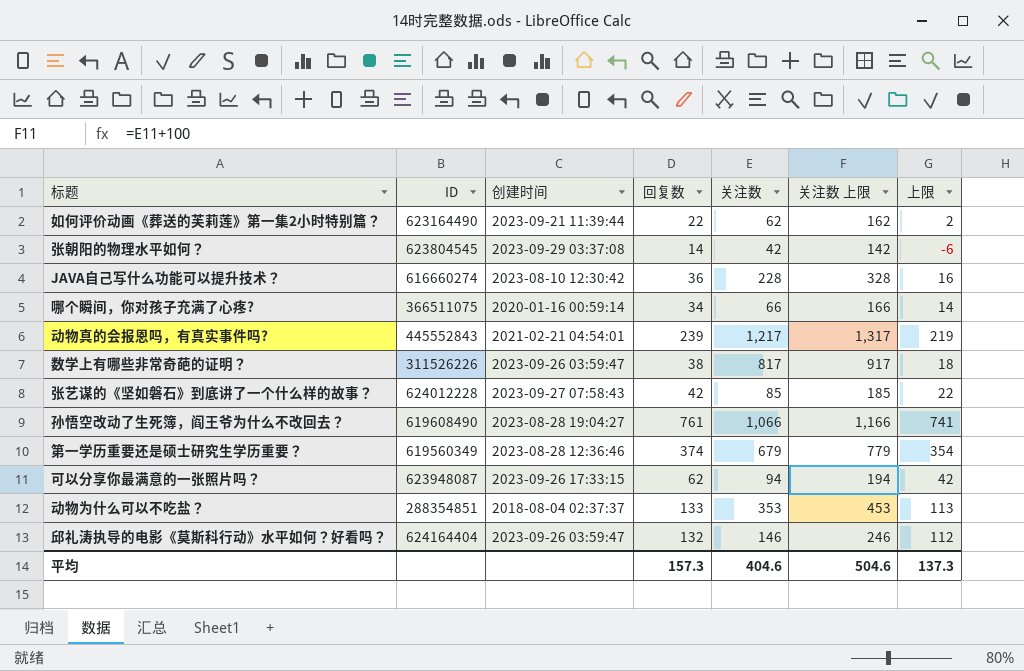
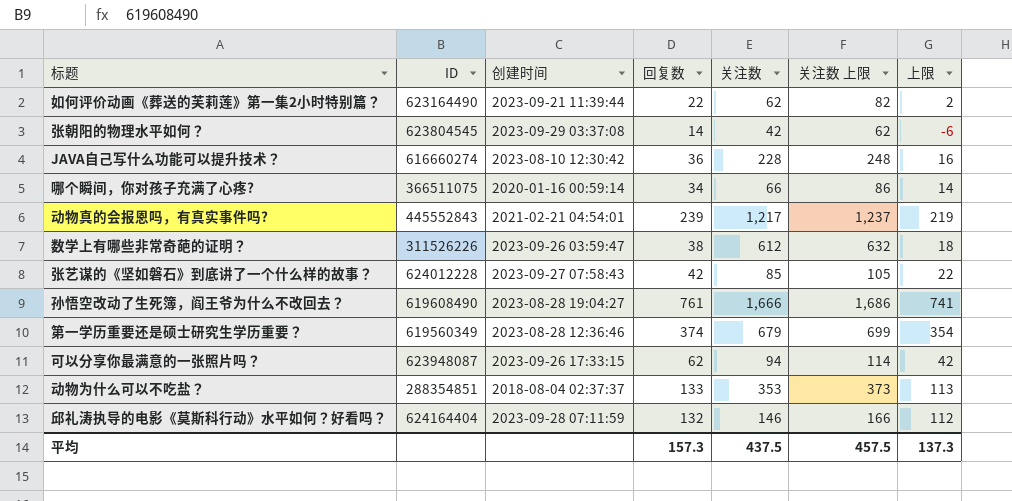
column 关注数 上限 | formula: [关注数] + 100 -> [关注数] + 20
数学上有哪些非常奇葩的证明？ | 关注数: 817 -> 612
孙悟空改动了生死簿，阎王爷为什么不改回去？ | 关注数: 1,066 -> 1,666
邱礼涛执导的电影《莫斯科行动》水平如何？好看吗？ | 创建时间: 2023-09-26 03:59:47 -> 2023-09-28 07:11:59
平均 | 关注数: 404.6 -> 437.5
平均 | 关注数 上限: 504.6 -> 457.5

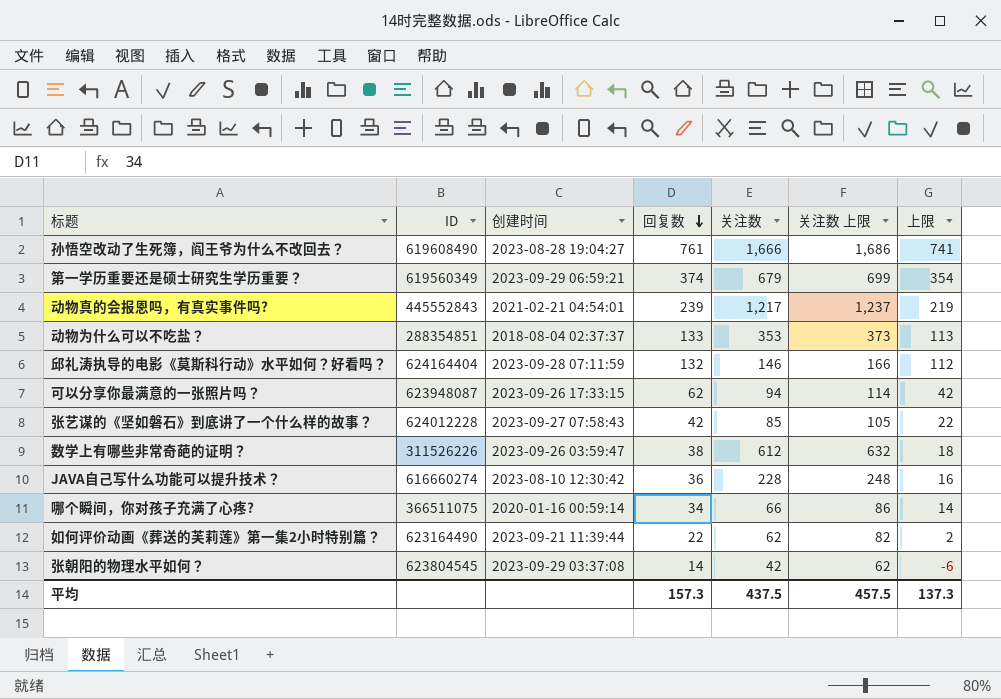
row order: none -> 回复数 descending
第一学历重要还是硕士研究生学历重要？ | 创建时间: 2023-08-28 12:36:46 -> 2023-09-29 06:59:21

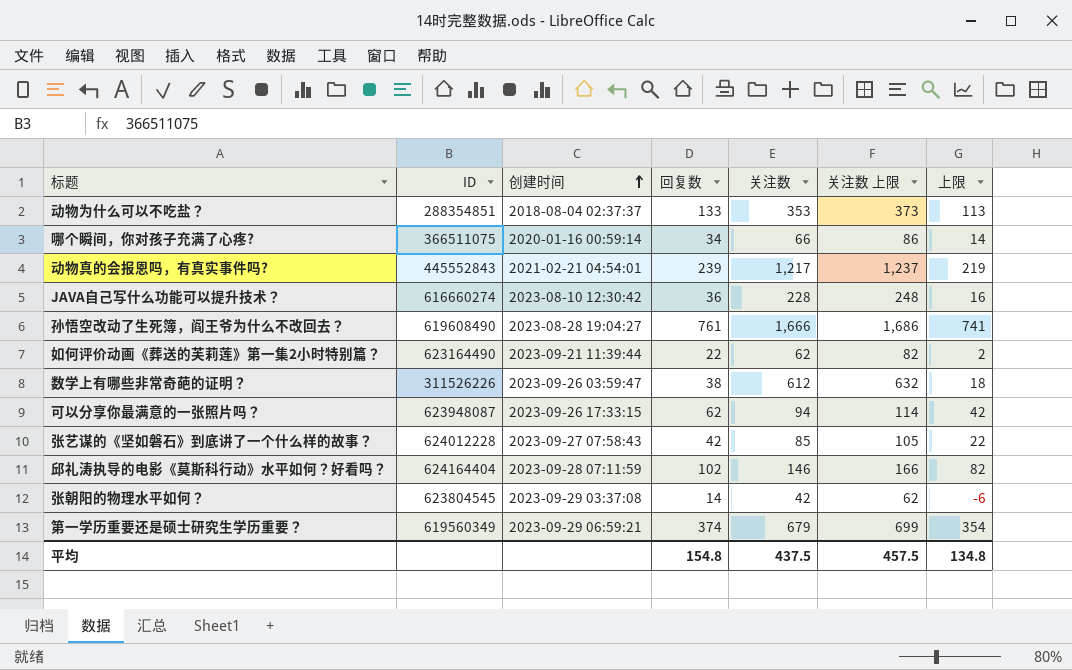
row order: 回复数 descending -> 创建时间 ascending
邱礼涛执导的电影《莫斯科行动》水平如何？好看吗？ | 回复数: 132 -> 102
邱礼涛执导的电影《莫斯科行动》水平如何？好看吗？ | 上限: 112 -> 82
平均 | 回复数: 157.3 -> 154.8
平均 | 上限: 137.3 -> 134.8

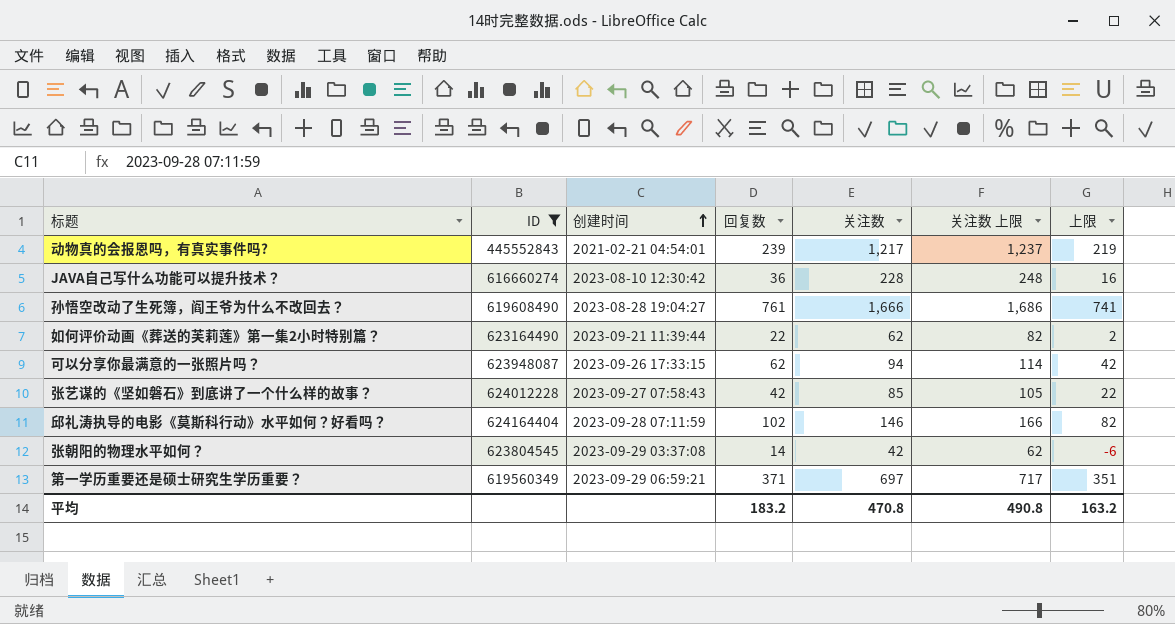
filter: none -> ID >= 445552843
第一学历重要还是硕士研究生学历重要？ | 回复数: 374 -> 371
第一学历重要还是硕士研究生学历重要？ | 关注数: 679 -> 697
第一学历重要还是硕士研究生学历重要？ | 关注数 上限: 699 -> 717
第一学历重要还是硕士研究生学历重要？ | 上限: 354 -> 351
平均 | 回复数: 154.8 -> 183.2
平均 | 关注数: 437.5 -> 470.8
平均 | 关注数 上限: 457.5 -> 490.8
平均 | 上限: 134.8 -> 163.2

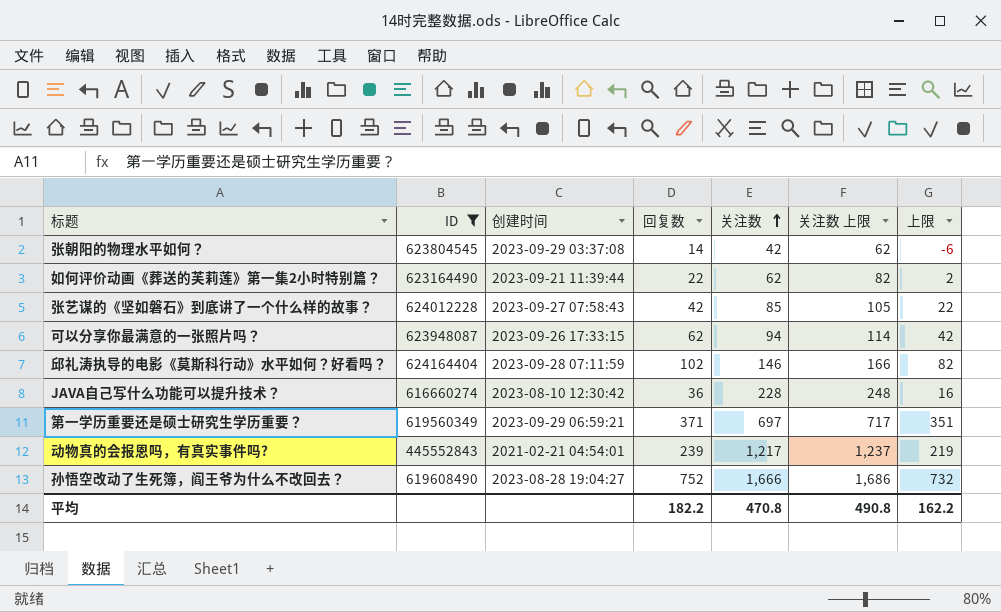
row order: 创建时间 ascending -> 关注数 ascending
孙悟空改动了生死簿，阎王爷为什么不改回去？ | 回复数: 761 -> 752
孙悟空改动了生死簿，阎王爷为什么不改回去？ | 上限: 741 -> 732
平均 | 回复数: 183.2 -> 182.2
平均 | 上限: 163.2 -> 162.2

